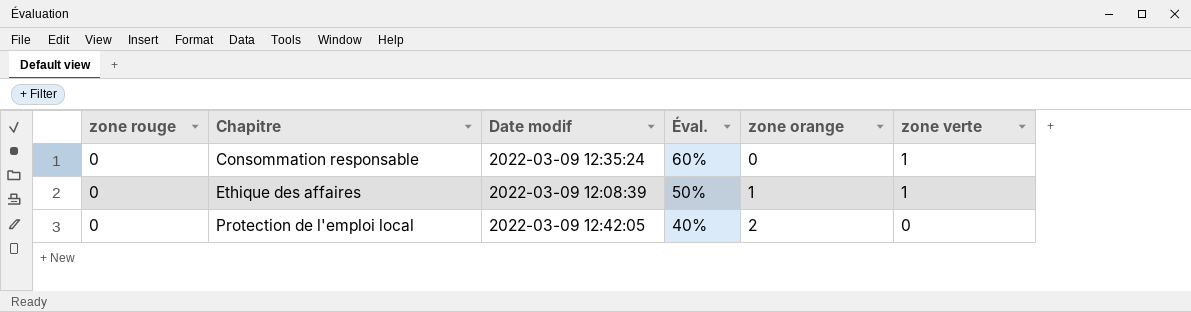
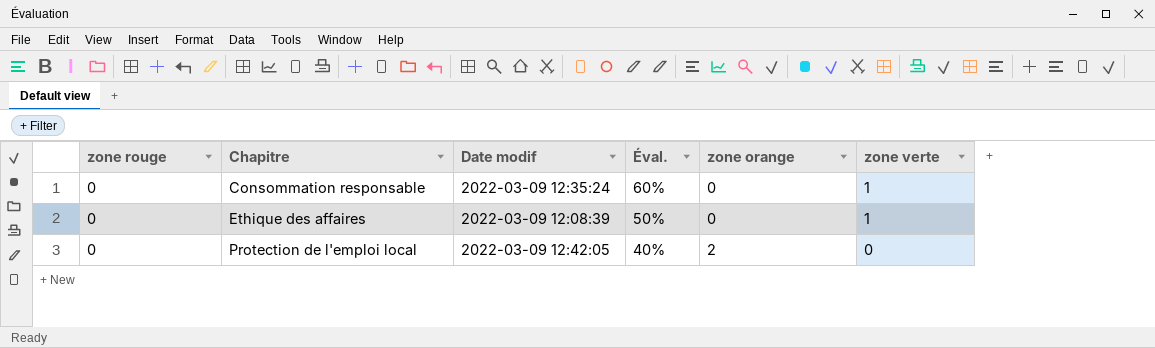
Ethique des affaires | zone orange: 1 -> 0

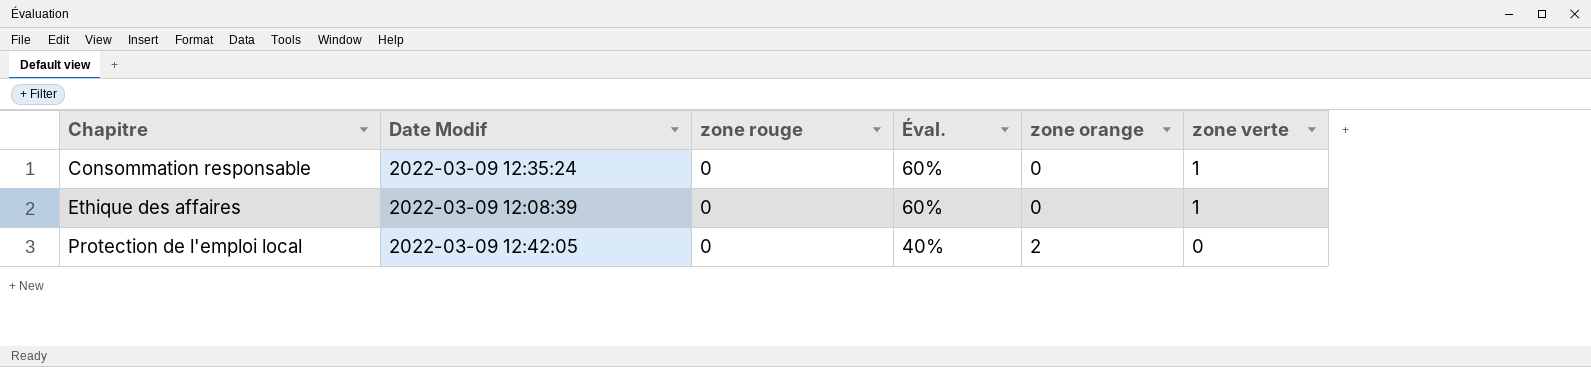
column name: Date modif -> Date Modif
column zone rouge | position: 1 -> 3
Ethique des affaires | Éval.: 50% -> 60%

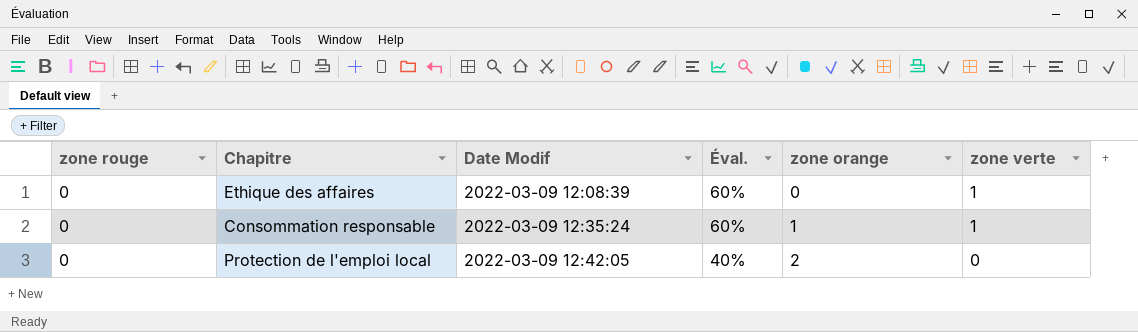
row order: Chapitre ascending -> Date Modif ascending
column zone rouge | position: 3 -> 1
Consommation responsable | zone orange: 0 -> 1

